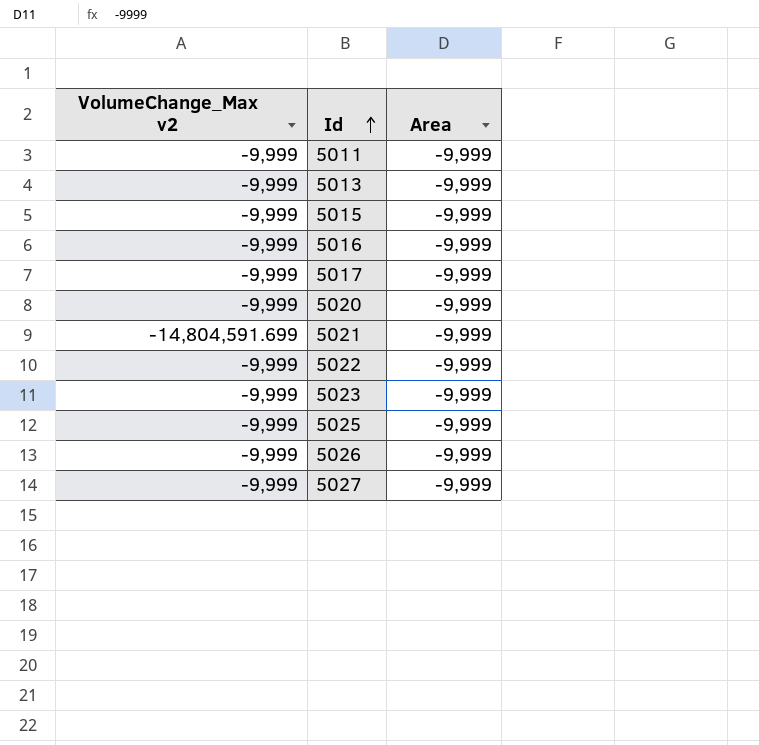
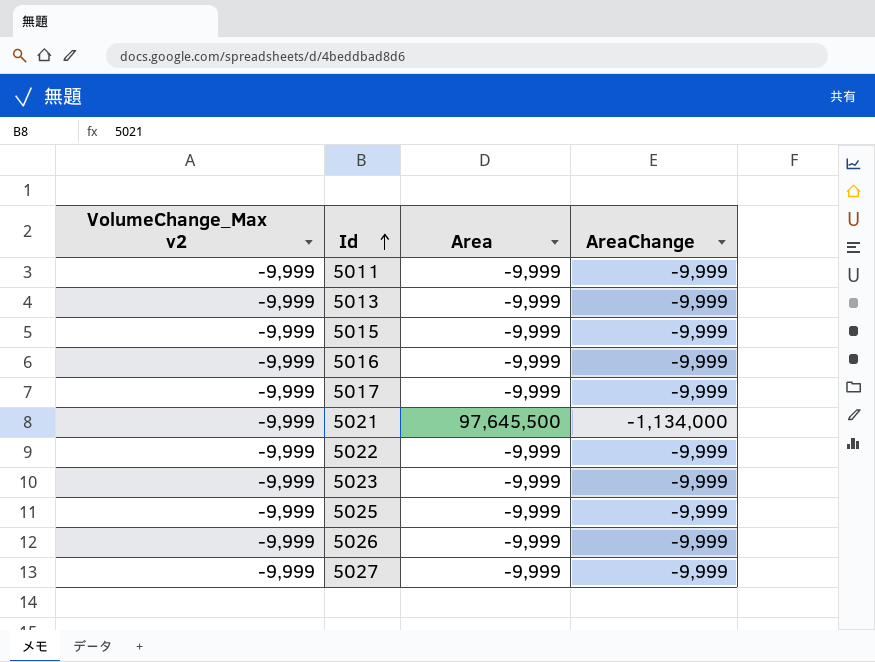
column AreaChange | position: none -> 4
row 5020: -9,999 | -9,999 -> none
5021 | VolumeChange_Max v2: -14,804,591.699 -> -9,999
5021 | Area: -9,999 -> 97,645,500

